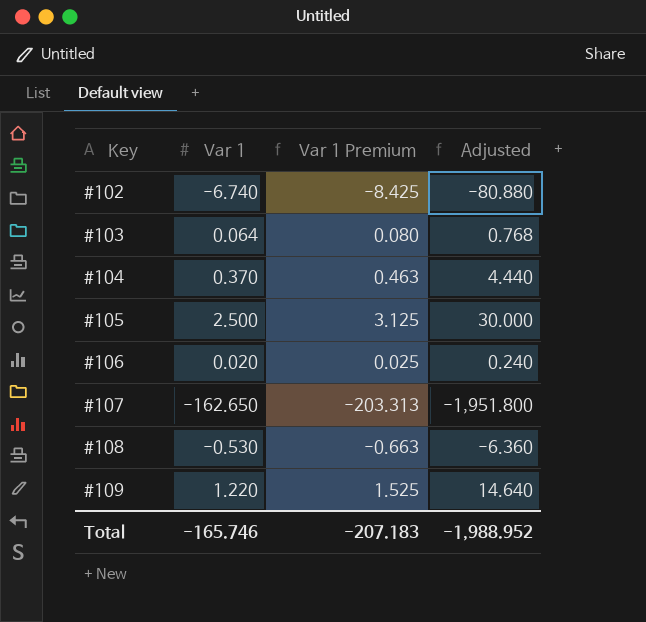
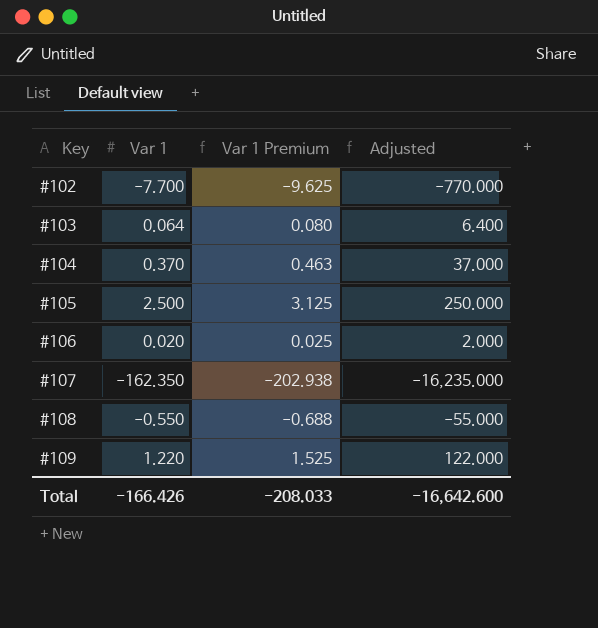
column Adjusted | formula: [Var 1] * 12 -> [Var 1] * 100
#102 | Var 1: -6.740 -> -7.700
#102 | Var 1 Premium: -8.425 -> -9.625
#107 | Var 1: -162.650 -> -162.350
#107 | Var 1 Premium: -203.313 -> -202.938
#108 | Var 1: -0.530 -> -0.550
#108 | Var 1 Premium: -0.663 -> -0.688
Total | Var 1: -165.746 -> -166.426
Total | Var 1 Premium: -207.183 -> -208.033
Total | Adjusted: -1,988.952 -> -16,642.600

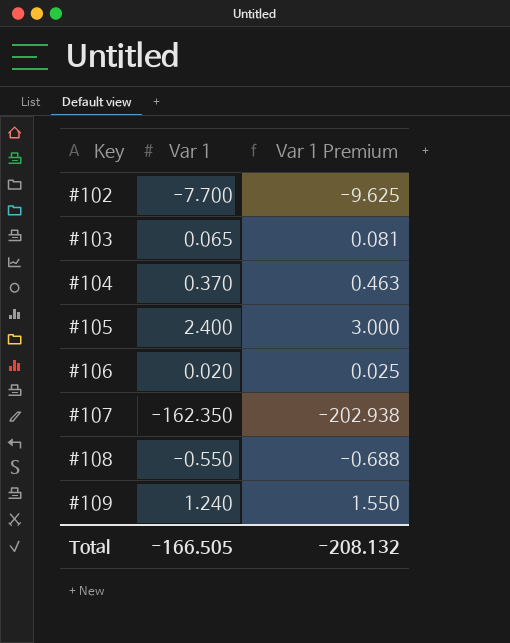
column Adjusted | formula: [Var 1] * 100 -> none
#103 | Var 1: 0.064 -> 0.065
#103 | Var 1 Premium: 0.080 -> 0.081
#105 | Var 1: 2.500 -> 2.400
#105 | Var 1 Premium: 3.125 -> 3.000
#109 | Var 1: 1.220 -> 1.240
#109 | Var 1 Premium: 1.525 -> 1.550
Total | Var 1: -166.426 -> -166.505
Total | Var 1 Premium: -208.033 -> -208.132

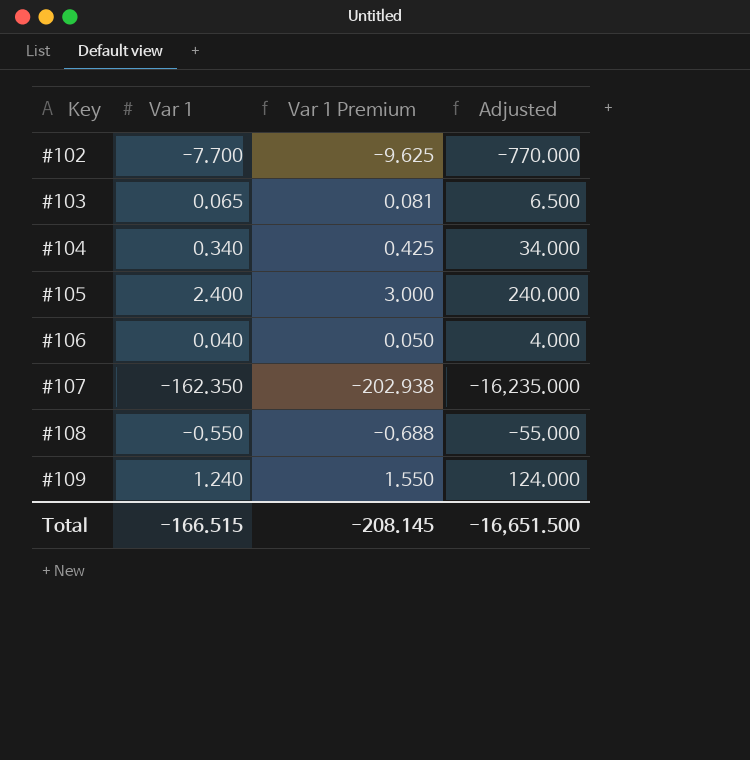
column Adjusted | formula: none -> [Var 1] * 100
#104 | Var 1: 0.370 -> 0.340
#104 | Var 1 Premium: 0.463 -> 0.425
#106 | Var 1: 0.020 -> 0.040
#106 | Var 1 Premium: 0.025 -> 0.050
Total | Var 1: -166.505 -> -166.515
Total | Var 1 Premium: -208.132 -> -208.145

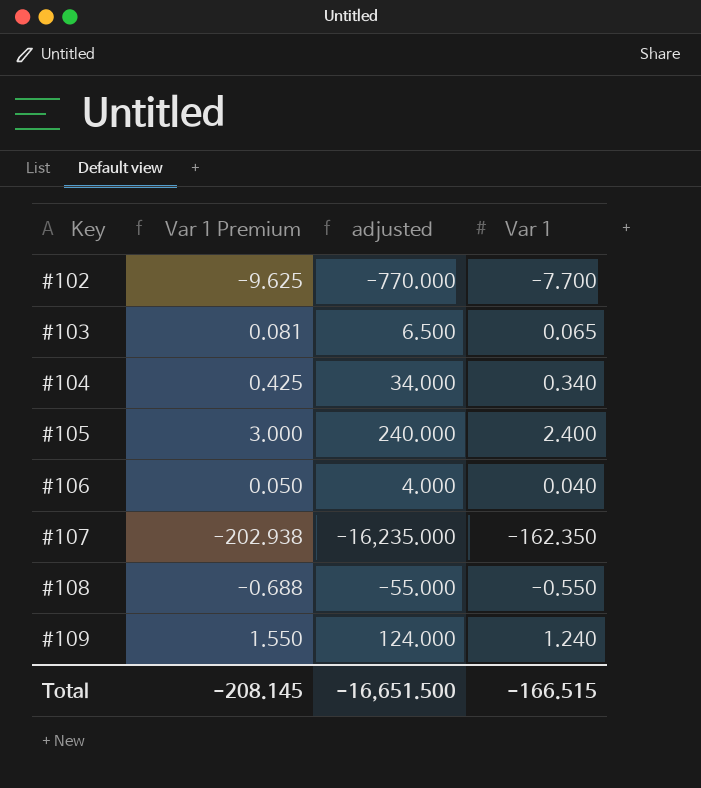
column name: Adjusted -> adjusted
column Var 1 | position: 2 -> 4

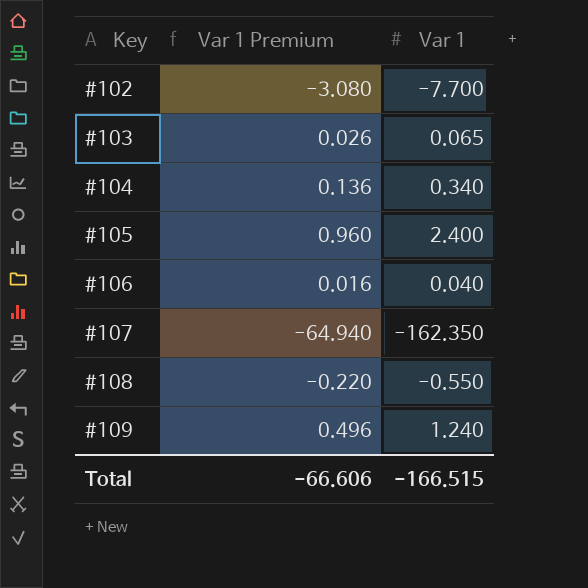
column adjusted | formula: [Var 1] * 100 -> none
column Var 1 Premium | formula: [Var 1] * 1.25 -> [Var 1] * 0.4
Total | Var 1 Premium: -208.145 -> -66.606

